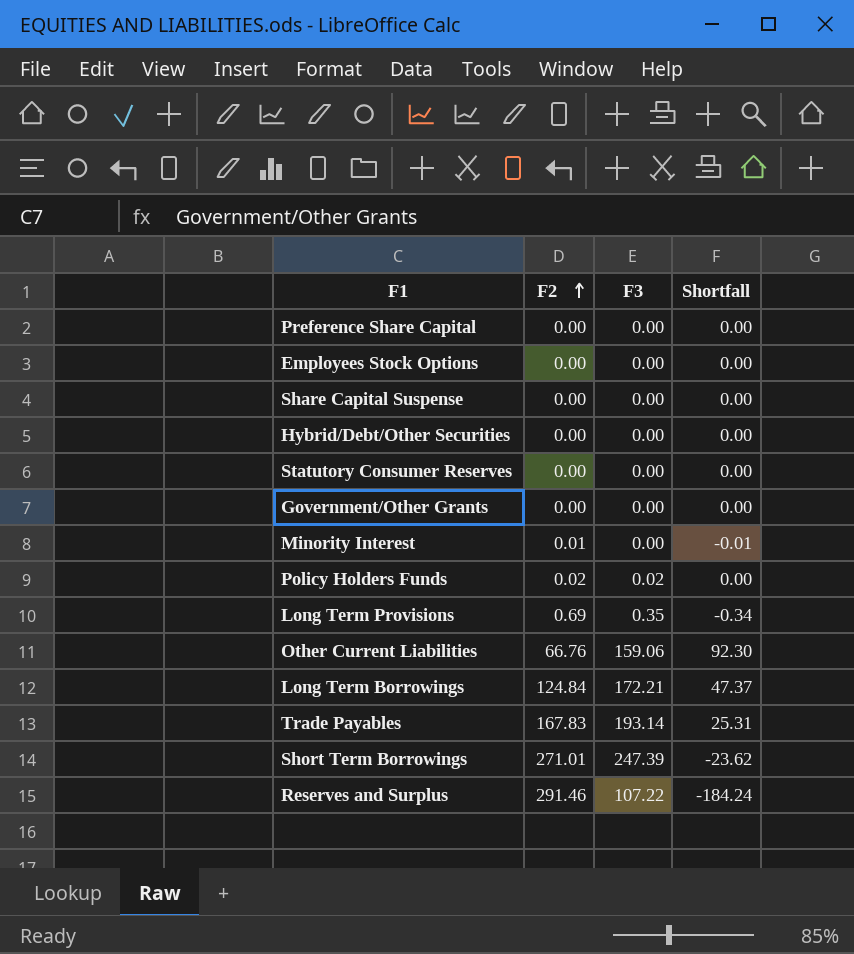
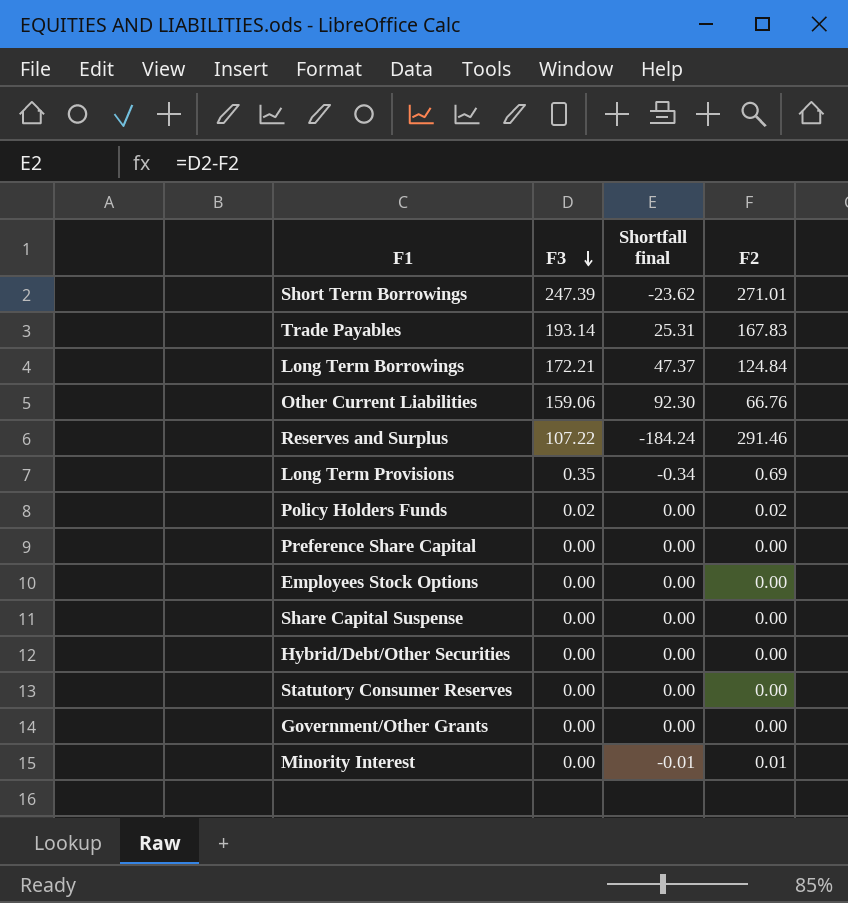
row order: F2 ascending -> F3 descending
column name: Shortfall -> Shortfall final
column F2 | position: 2 -> 4

